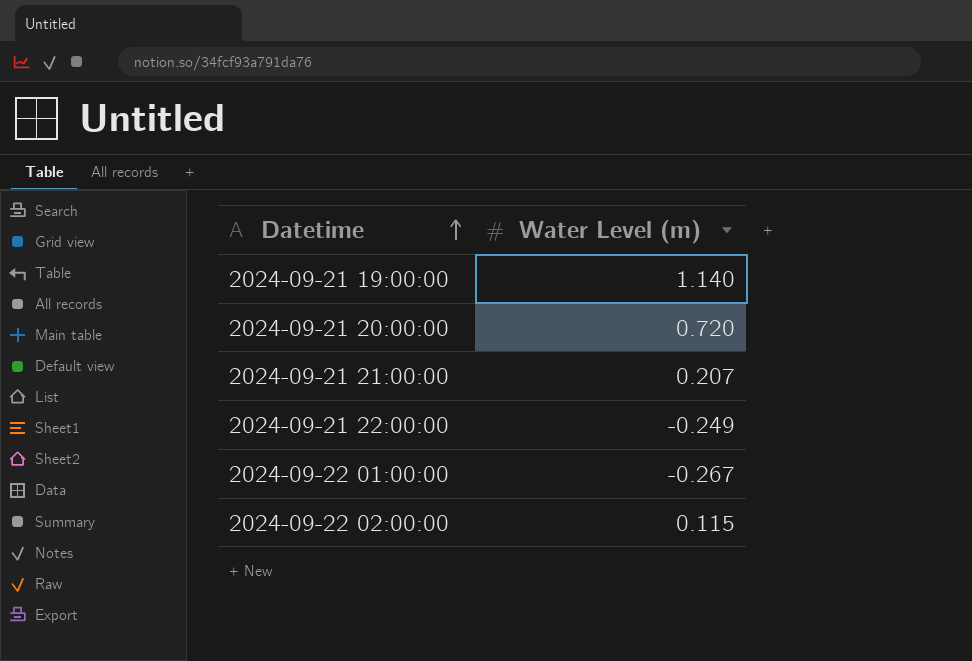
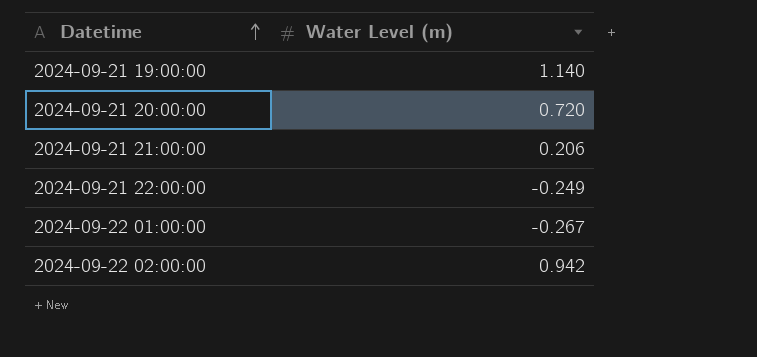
2024-09-21 21:00:00 | Water Level (m): 0.207 -> 0.206
2024-09-22 02:00:00 | Water Level (m): 0.115 -> 0.942

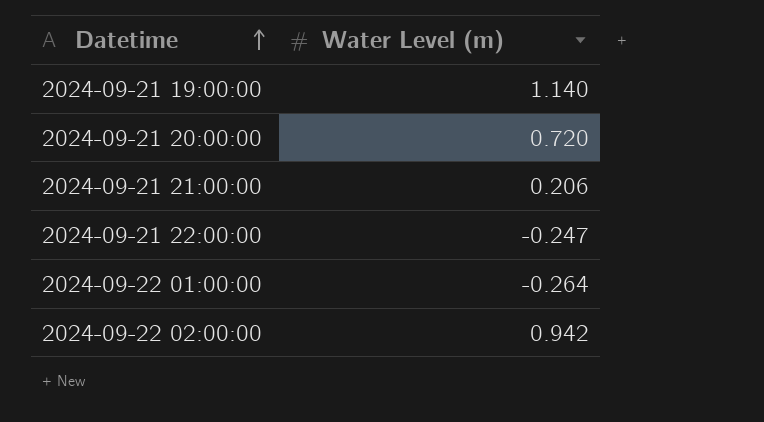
2024-09-21 22:00:00 | Water Level (m): -0.249 -> -0.247
2024-09-22 01:00:00 | Water Level (m): -0.267 -> -0.264

